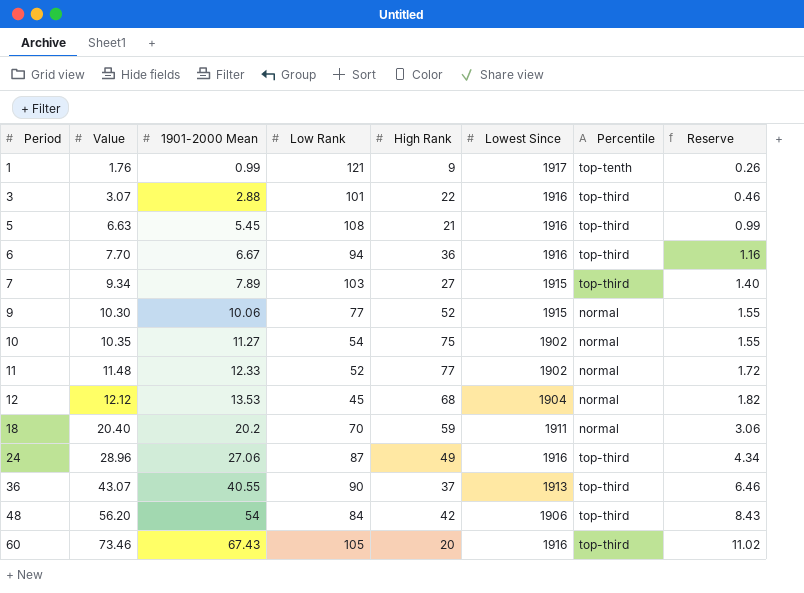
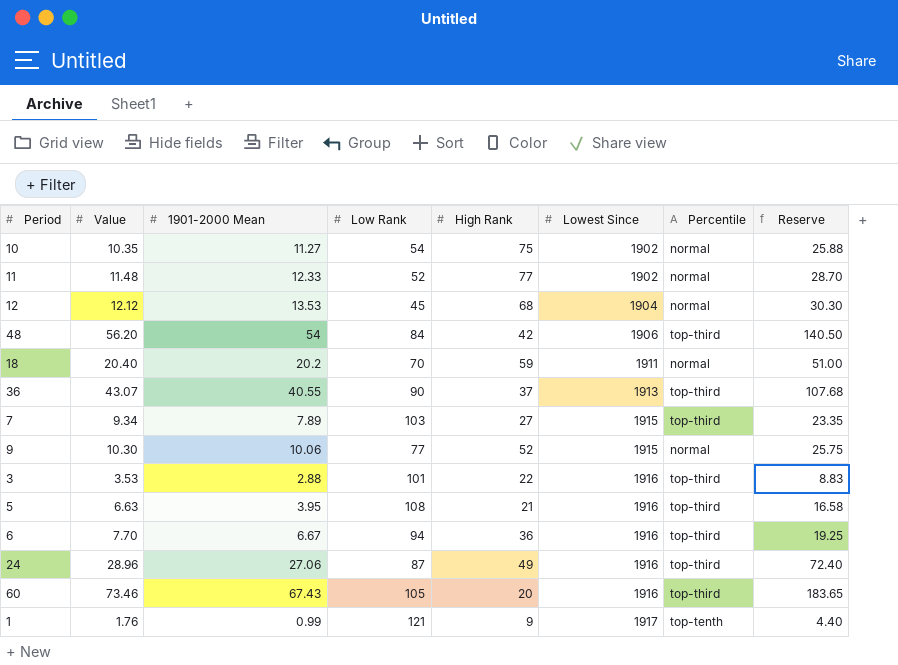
row order: Period ascending -> Lowest Since ascending
column Reserve | formula: [Value] * 0.15 -> [Value] * 2.5
3 | Value: 3.07 -> 3.53
5 | 1901-2000 Mean: 5.45 -> 3.95

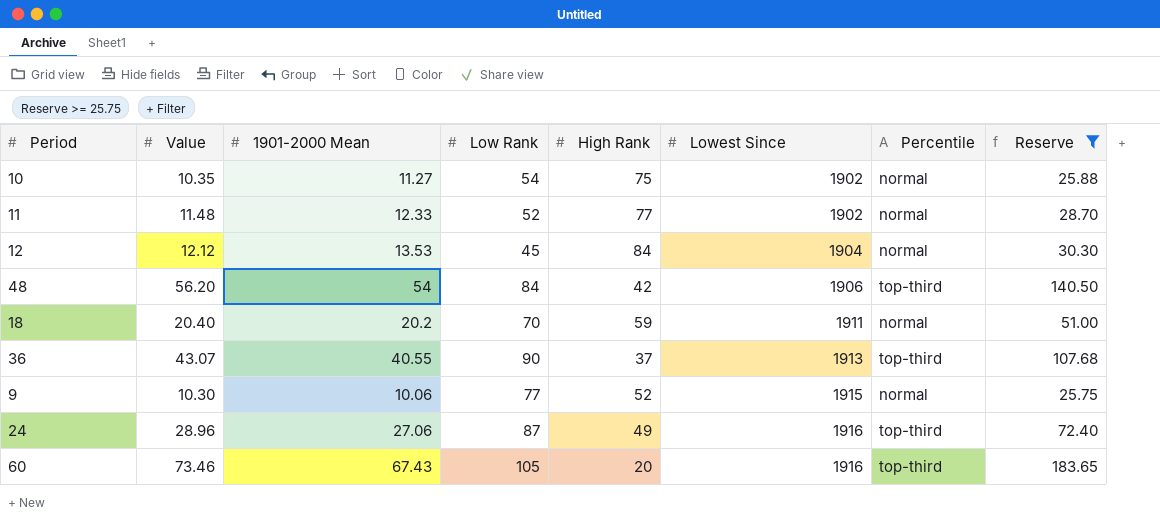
filter: none -> Reserve >= 25.75
12 | High Rank: 68 -> 84

